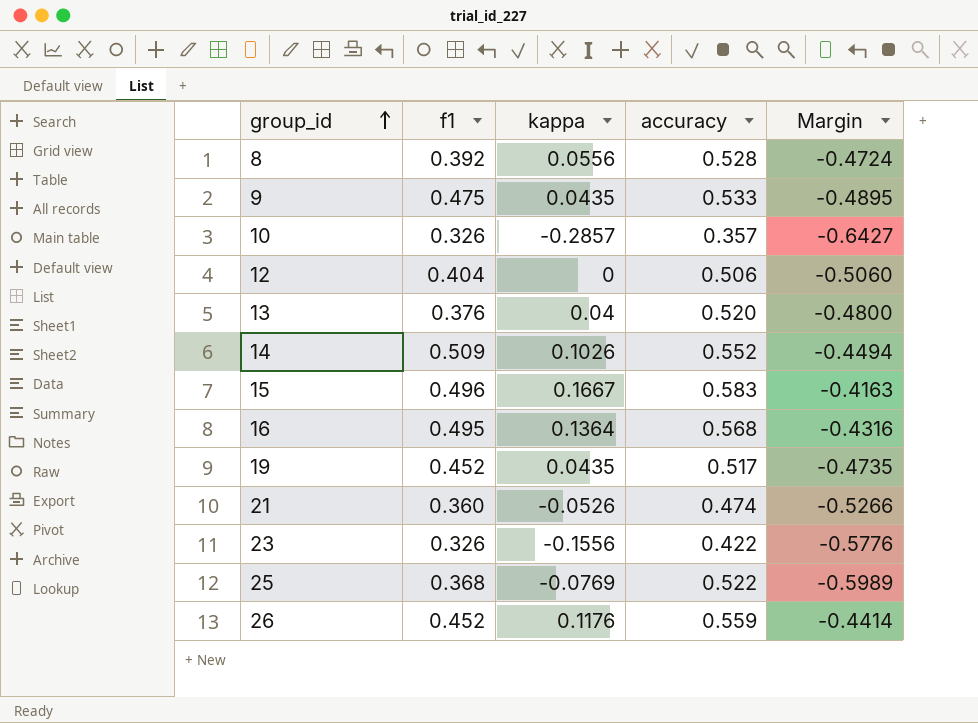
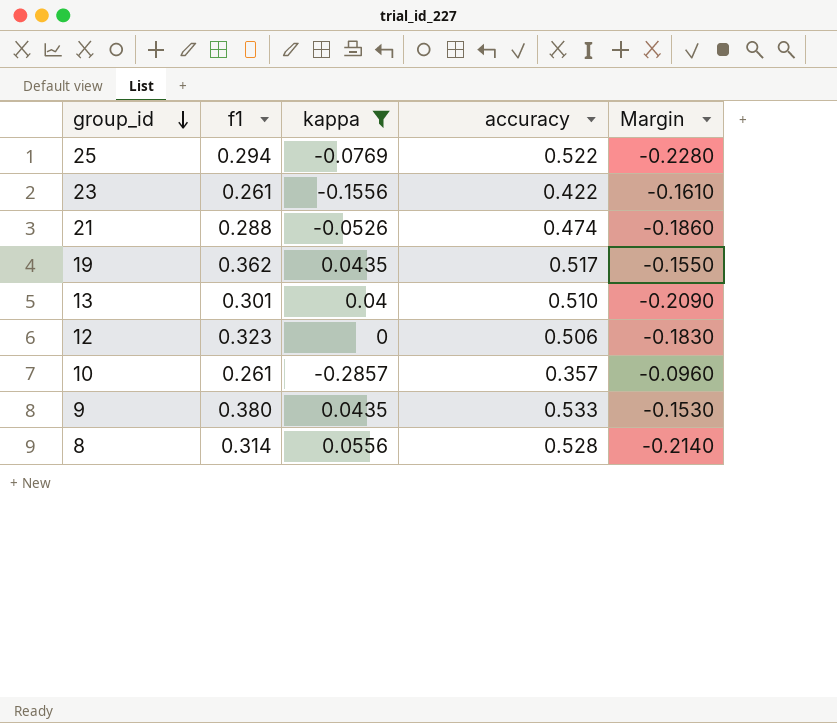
filter: none -> kappa <= 0.0556
row order: group_id ascending -> group_id descending
column Margin | formula: [kappa] - [accuracy] -> [f1] - [accuracy]
25 | f1: 0.368 -> 0.294
23 | f1: 0.326 -> 0.261
21 | f1: 0.360 -> 0.288
19 | f1: 0.452 -> 0.362
13 | f1: 0.376 -> 0.301
13 | accuracy: 0.520 -> 0.510
12 | f1: 0.404 -> 0.323
10 | f1: 0.326 -> 0.261
9 | f1: 0.475 -> 0.380
8 | f1: 0.392 -> 0.314

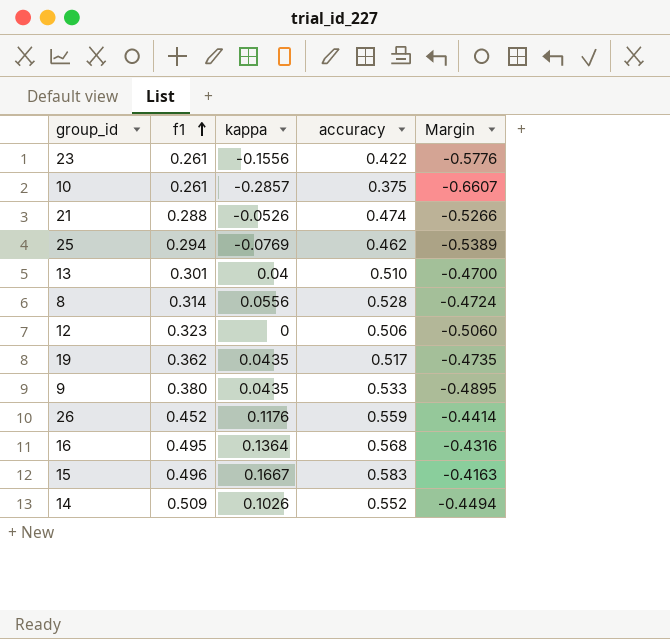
filter: kappa <= 0.0556 -> none
row order: group_id descending -> f1 ascending
column Margin | formula: [f1] - [accuracy] -> [kappa] - [accuracy]
10 | accuracy: 0.357 -> 0.375
25 | accuracy: 0.522 -> 0.462

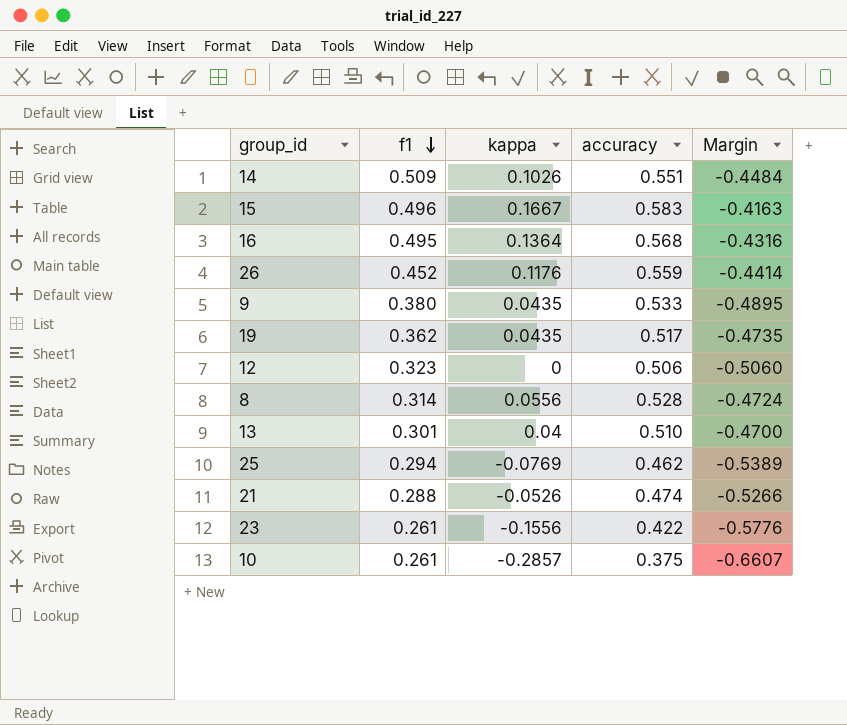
row order: f1 ascending -> f1 descending
14 | accuracy: 0.552 -> 0.551
14 | Margin: -0.4494 -> -0.4484

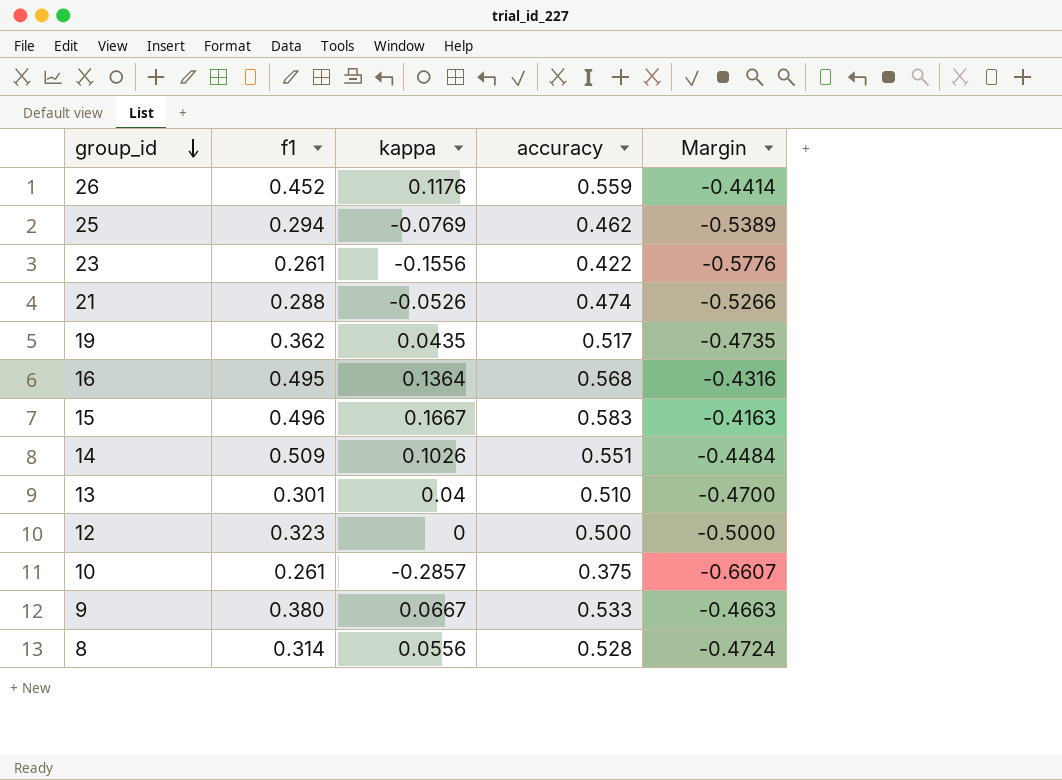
row order: f1 descending -> group_id descending
12 | accuracy: 0.506 -> 0.500
12 | Margin: -0.5060 -> -0.5000
9 | kappa: 0.0435 -> 0.0667
9 | Margin: -0.4895 -> -0.4663

